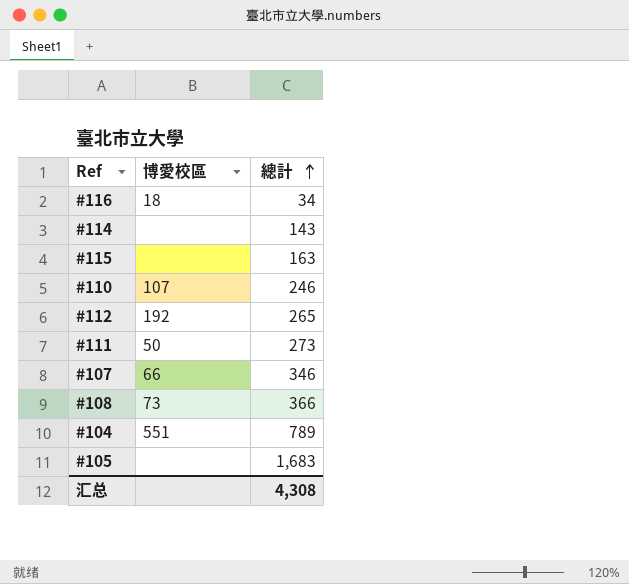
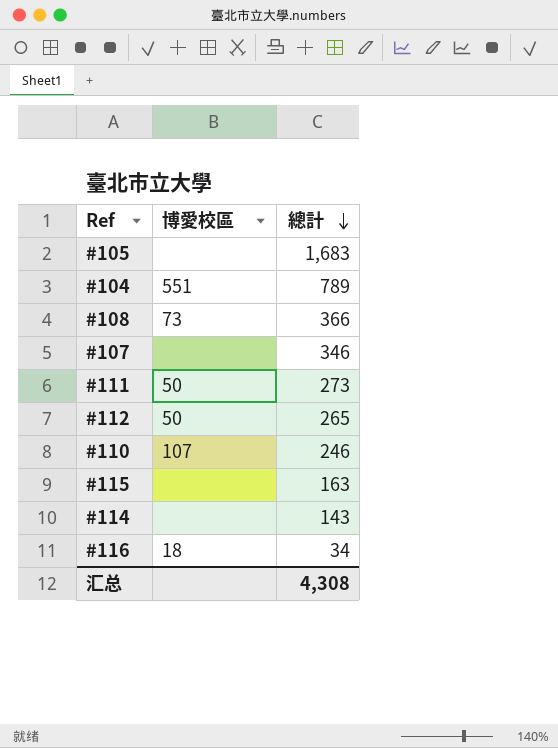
row order: 總計 ascending -> 總計 descending
#107 | 博愛校區: 66 -> none
#112 | 博愛校區: 192 -> 50

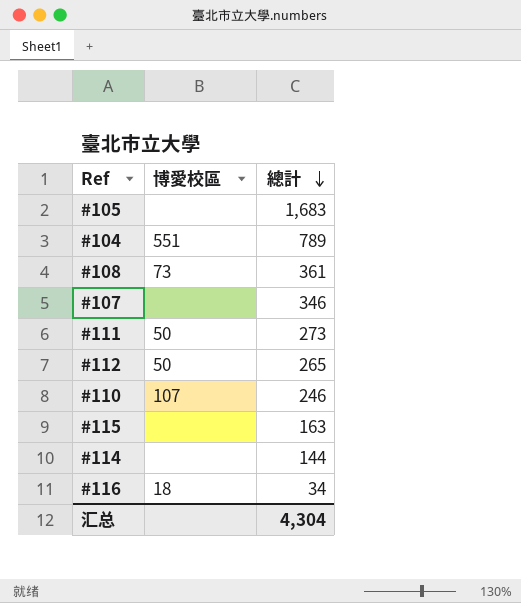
#108 | 總計: 366 -> 361
#114 | 總計: 143 -> 144
汇总 | 總計: 4,308 -> 4,304

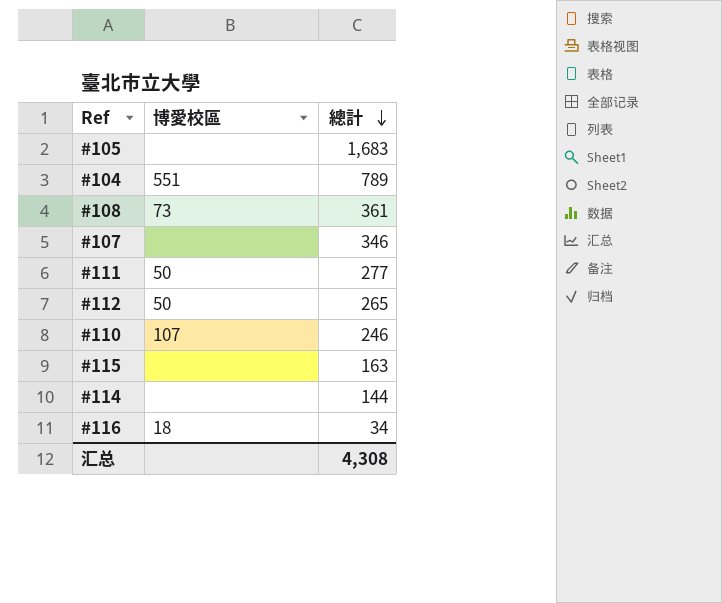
#111 | 總計: 273 -> 277
汇总 | 總計: 4,304 -> 4,308

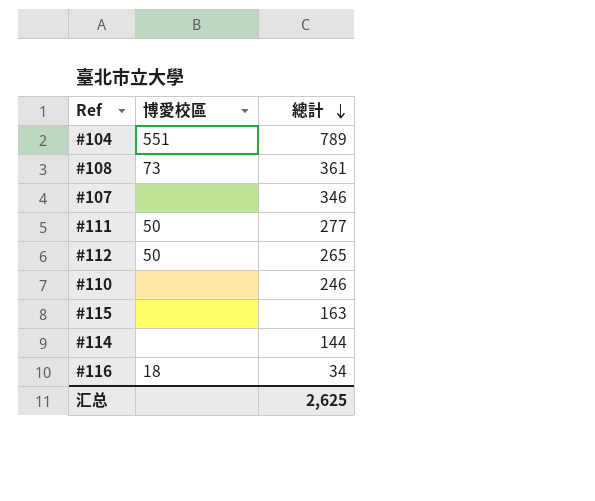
row #105: none | 1,683 -> none
#110 | 博愛校區: 107 -> none
汇总 | 總計: 4,308 -> 2,625

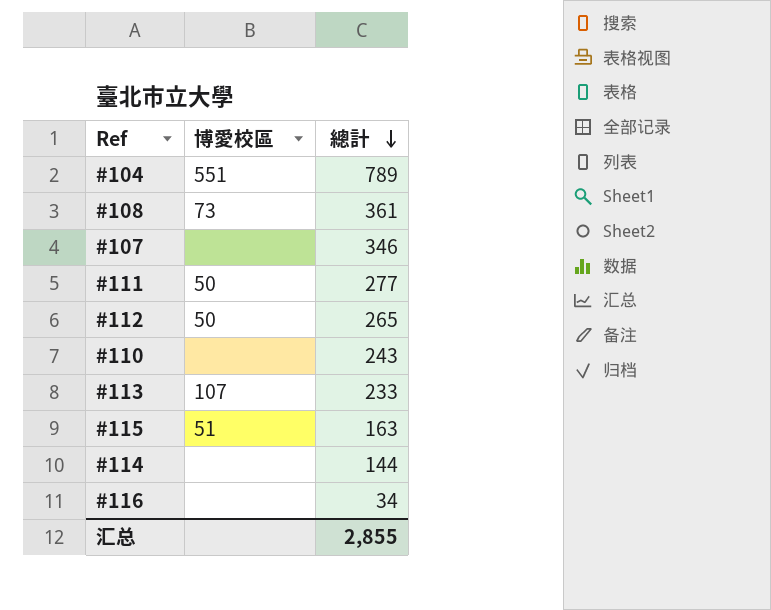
#110 | 總計: 246 -> 243
row #113: none -> 107 | 233
#115 | 博愛校區: none -> 51
#116 | 博愛校區: 18 -> none
汇总 | 總計: 2,625 -> 2,855

